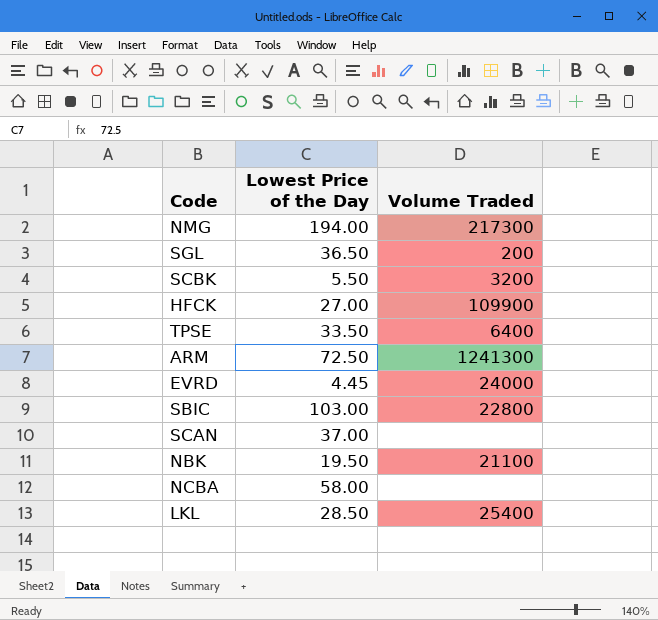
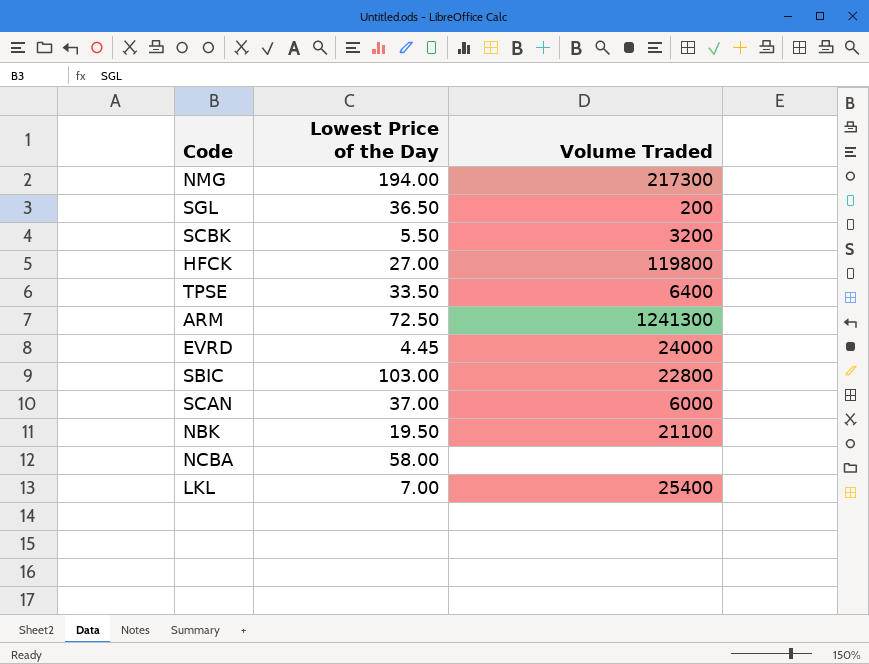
HFCK | Volume Traded: 109900 -> 119800
SCAN | Volume Traded: none -> 6000
LKL | Lowest Price of the Day: 28.50 -> 7.00

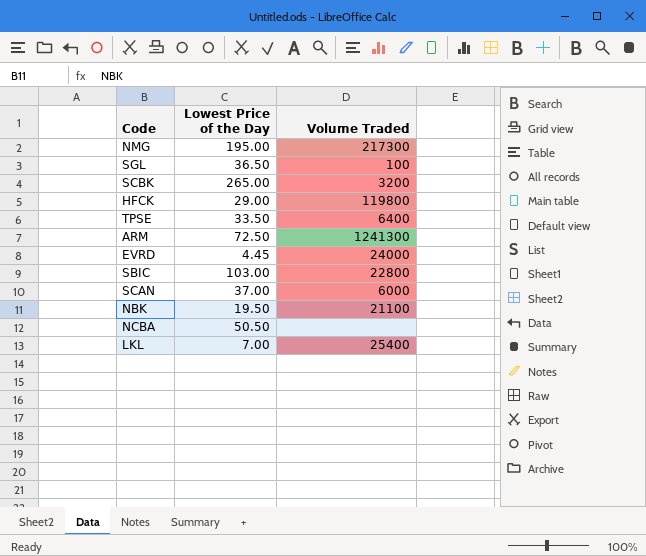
NMG | Lowest Price of the Day: 194.00 -> 195.00
SGL | Volume Traded: 200 -> 100
SCBK | Lowest Price of the Day: 5.50 -> 265.00
HFCK | Lowest Price of the Day: 27.00 -> 29.00
NCBA | Lowest Price of the Day: 58.00 -> 50.50

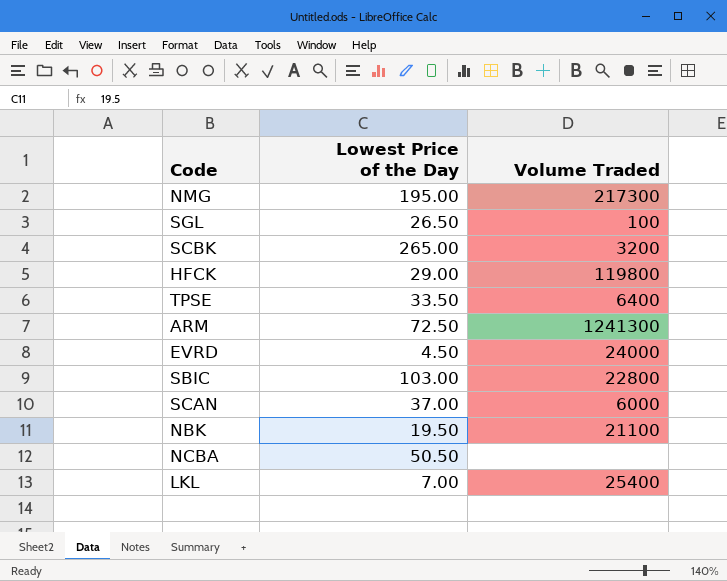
SGL | Lowest Price of the Day: 36.50 -> 26.50
EVRD | Lowest Price of the Day: 4.45 -> 4.50

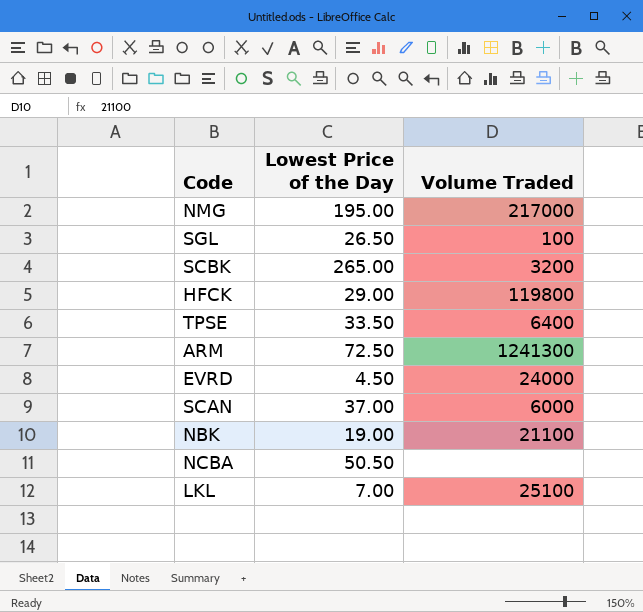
row SBIC: 103.00 | 22800 -> none
NMG | Volume Traded: 217300 -> 217000
NBK | Lowest Price of the Day: 19.50 -> 19.00
LKL | Volume Traded: 25400 -> 25100

